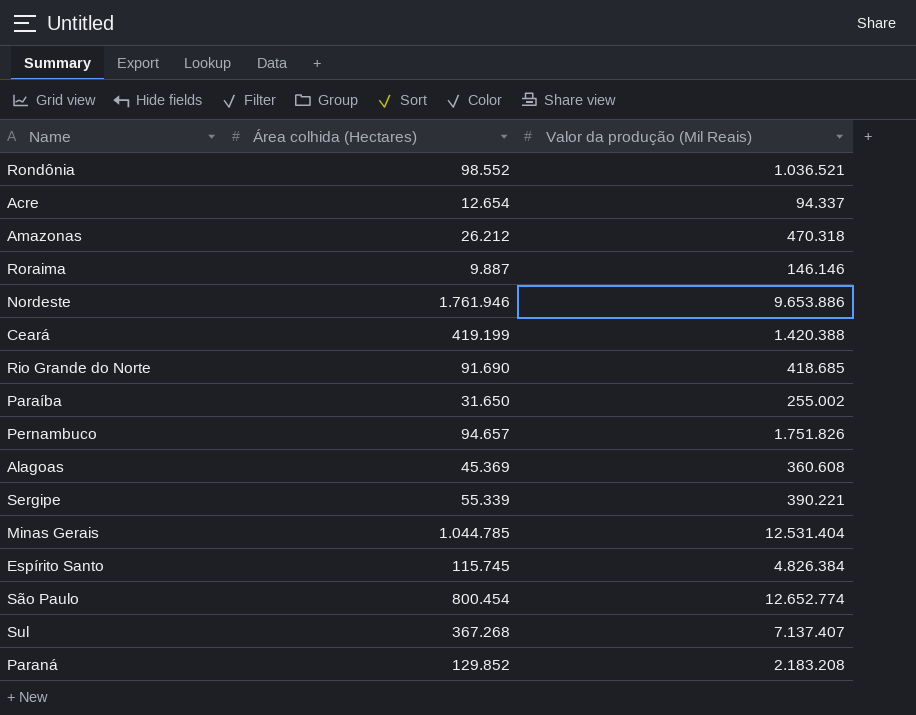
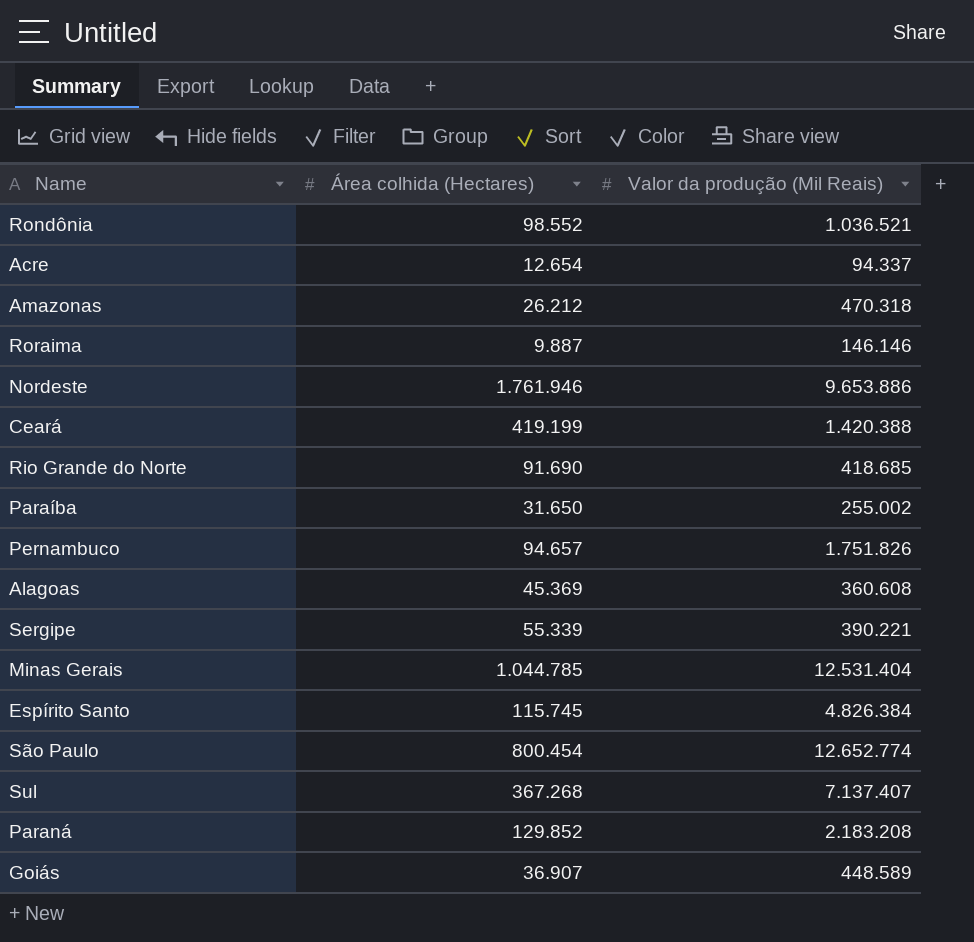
row Goiás: none -> 36.907 | 448.589

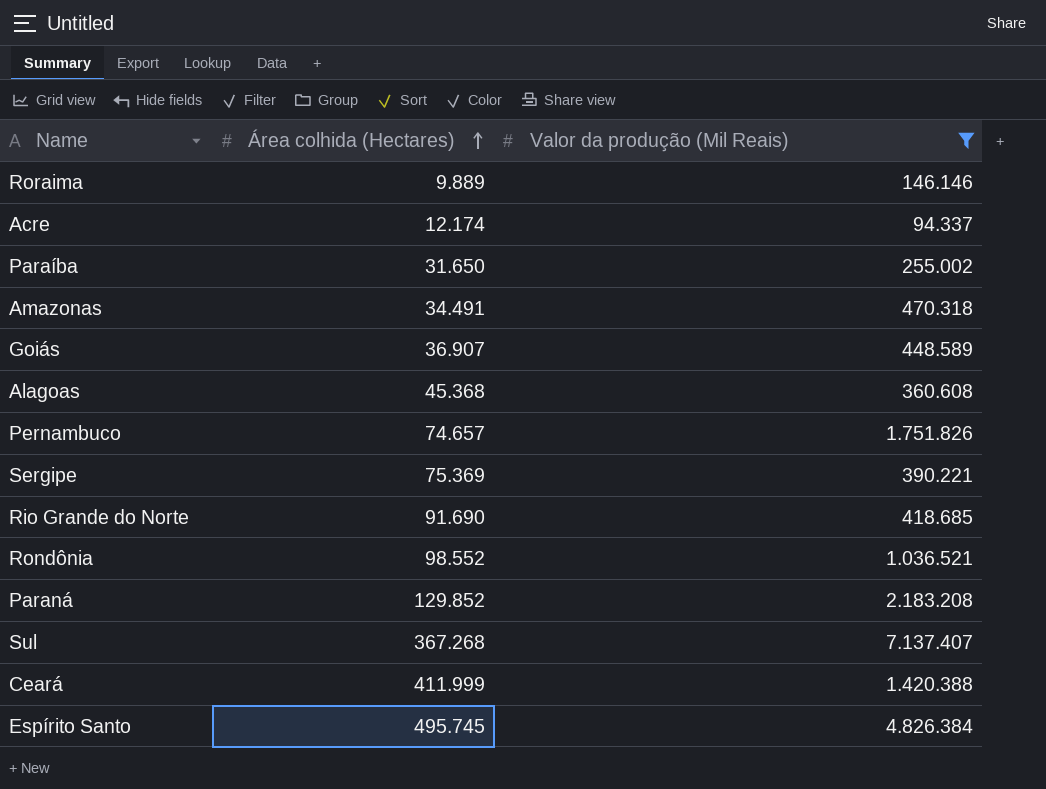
filter: none -> Valor da produção (Mil Reais) <= 7.137.407
row order: none -> Área colhida (Hectares) ascending
Roraima | Área colhida (Hectares): 9.887 -> 9.889
Acre | Área colhida (Hectares): 12.654 -> 12.174
Amazonas | Área colhida (Hectares): 26.212 -> 34.491
Alagoas | Área colhida (Hectares): 45.369 -> 45.368
Pernambuco | Área colhida (Hectares): 94.657 -> 74.657
Sergipe | Área colhida (Hectares): 55.339 -> 75.369
Ceará | Área colhida (Hectares): 419.199 -> 411.999
Espírito Santo | Área colhida (Hectares): 115.745 -> 495.745

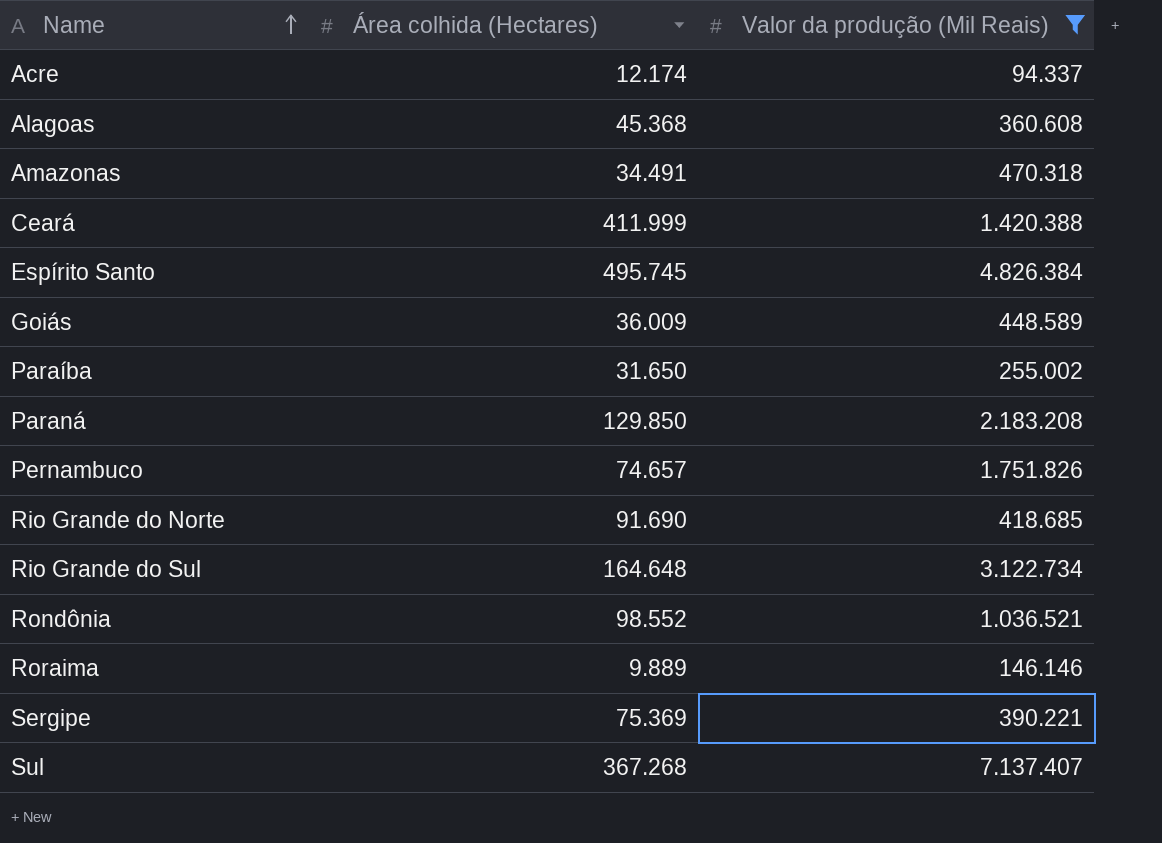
row order: Área colhida (Hectares) ascending -> Name ascending
Goiás | Área colhida (Hectares): 36.907 -> 36.009
Paraná | Área colhida (Hectares): 129.852 -> 129.850
row Rio Grande do Sul: none -> 164.648 | 3.122.734

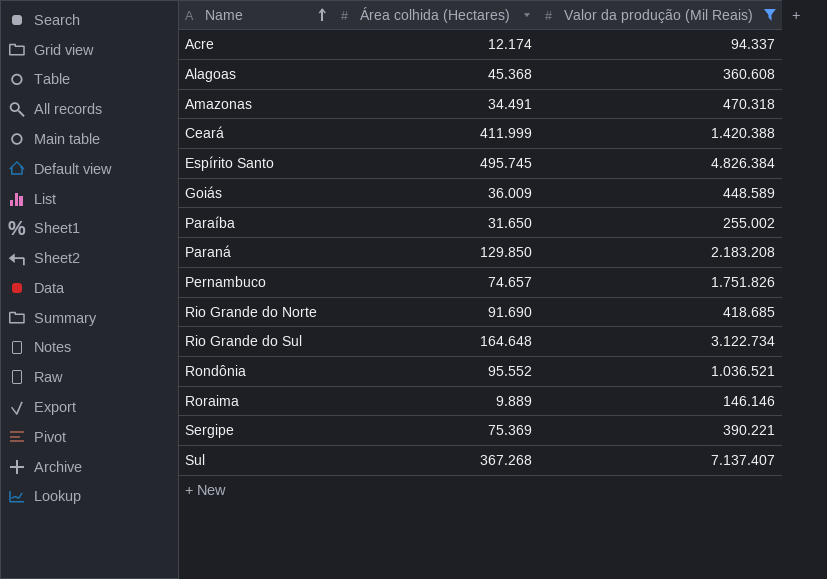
Rondônia | Área colhida (Hectares): 98.552 -> 95.552

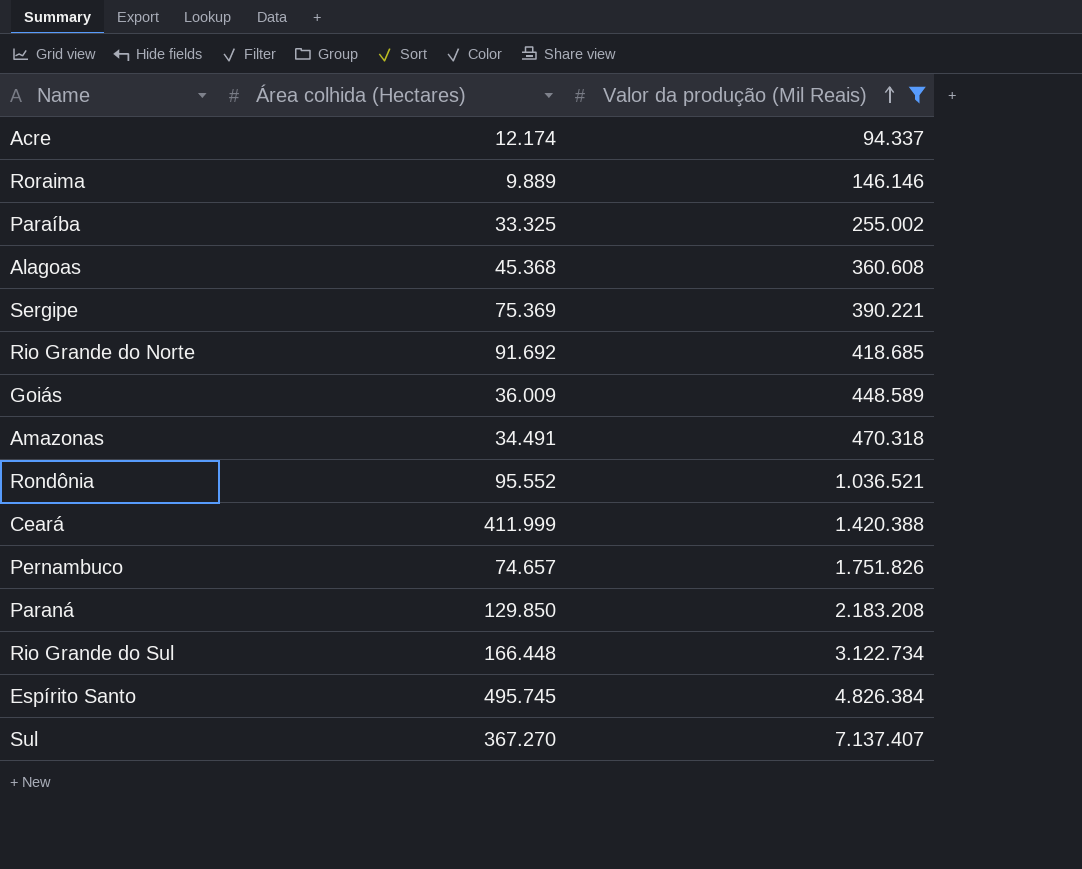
row order: Name ascending -> Valor da produção (Mil Reais) ascending
Paraíba | Área colhida (Hectares): 31.650 -> 33.325
Rio Grande do Norte | Área colhida (Hectares): 91.690 -> 91.692
Rio Grande do Sul | Área colhida (Hectares): 164.648 -> 166.448
Sul | Área colhida (Hectares): 367.268 -> 367.270

